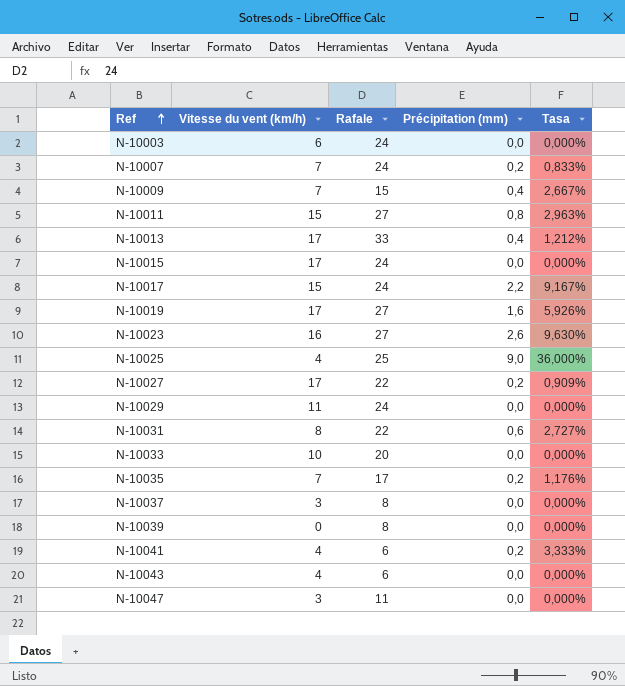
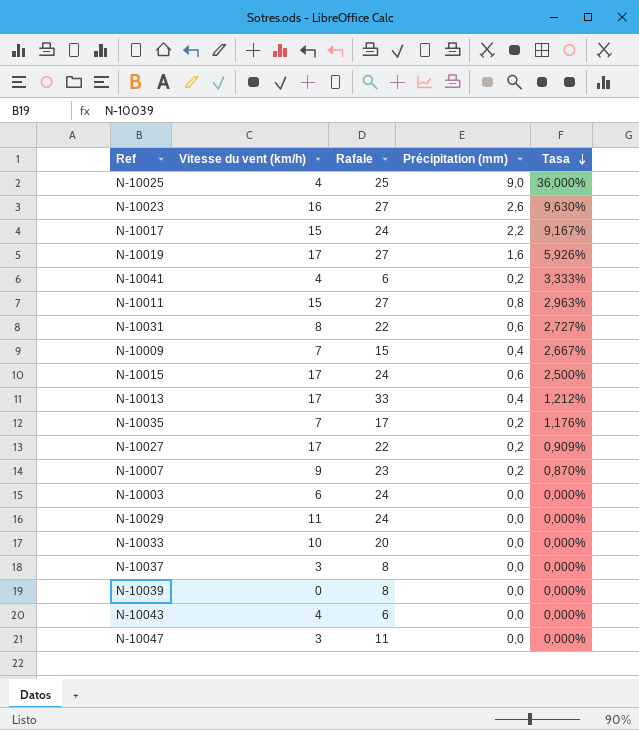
row order: Ref ascending -> Tasa descending
N-10015 | Précipitation (mm): 0,0 -> 0,6
N-10015 | Tasa: 0,000% -> 2,500%
N-10007 | Vitesse du vent (km/h): 7 -> 9
N-10007 | Rafale: 24 -> 23
N-10007 | Tasa: 0,833% -> 0,870%

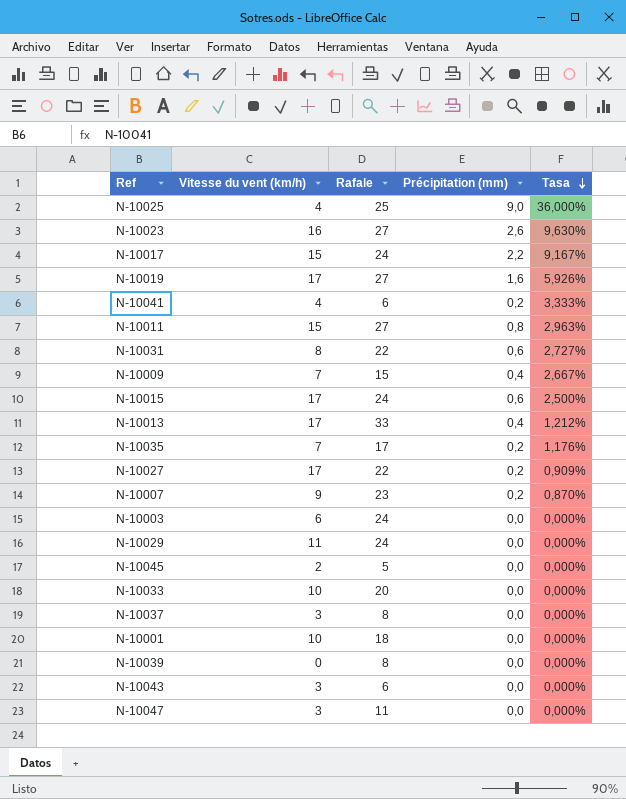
row N-10045: none -> 2 | 5 | 0,0 | 0,000%
row N-10001: none -> 10 | 18 | 0,0 | 0,000%
N-10043 | Vitesse du vent (km/h): 4 -> 3

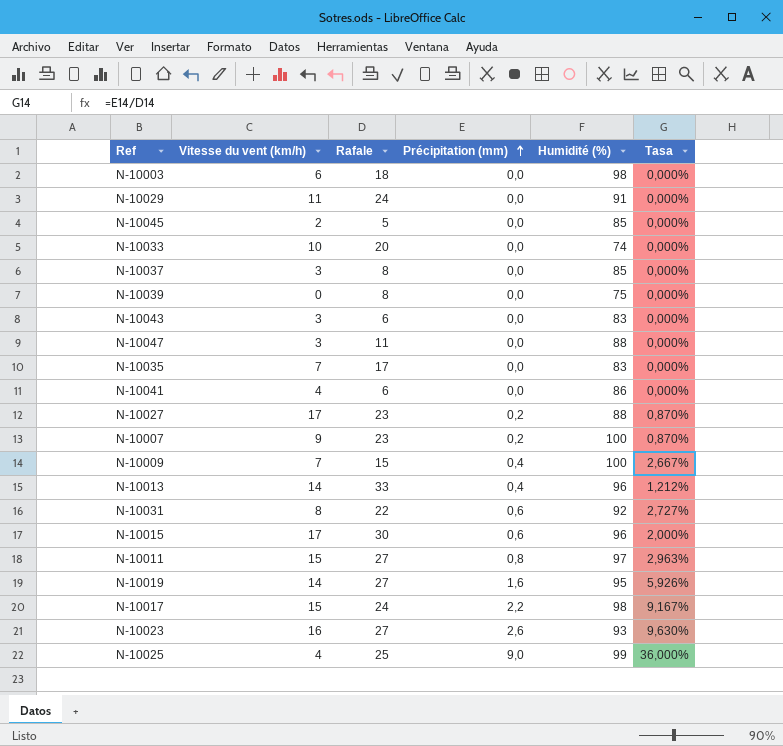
row order: Tasa descending -> Précipitation (mm) ascending
column Humidité (%) | position: none -> 5
row N-10001: 10 | 18 | 0,0 | 0,000% -> none
N-10003 | Rafale: 24 -> 18
N-10035 | Précipitation (mm): 0,2 -> 0,0
N-10035 | Tasa: 1,176% -> 0,000%
N-10041 | Précipitation (mm): 0,2 -> 0,0
N-10041 | Tasa: 3,333% -> 0,000%
N-10027 | Rafale: 22 -> 23
N-10027 | Tasa: 0,909% -> 0,870%
N-10013 | Vitesse du vent (km/h): 17 -> 14
N-10015 | Rafale: 24 -> 30
N-10015 | Tasa: 2,500% -> 2,000%
N-10019 | Vitesse du vent (km/h): 17 -> 14

